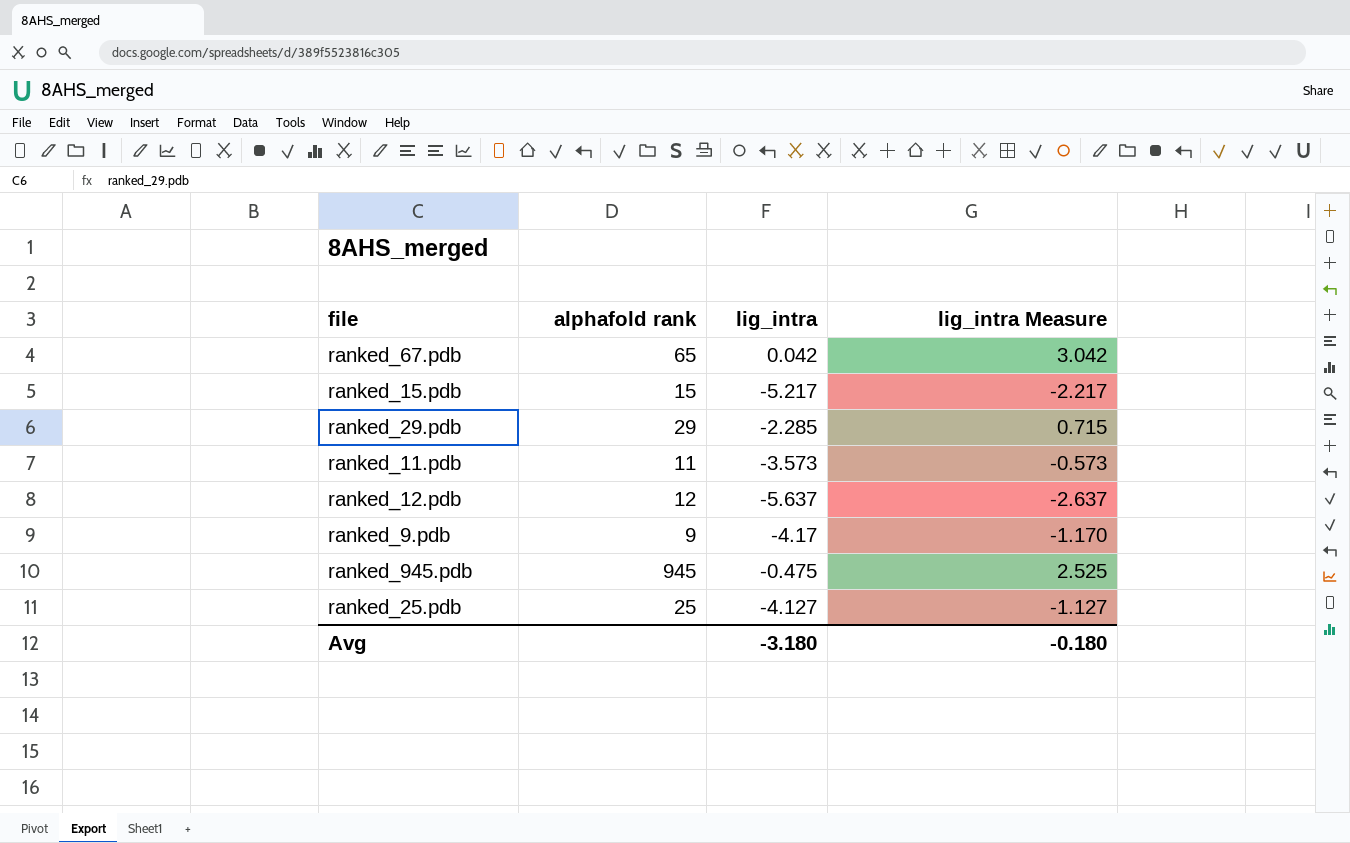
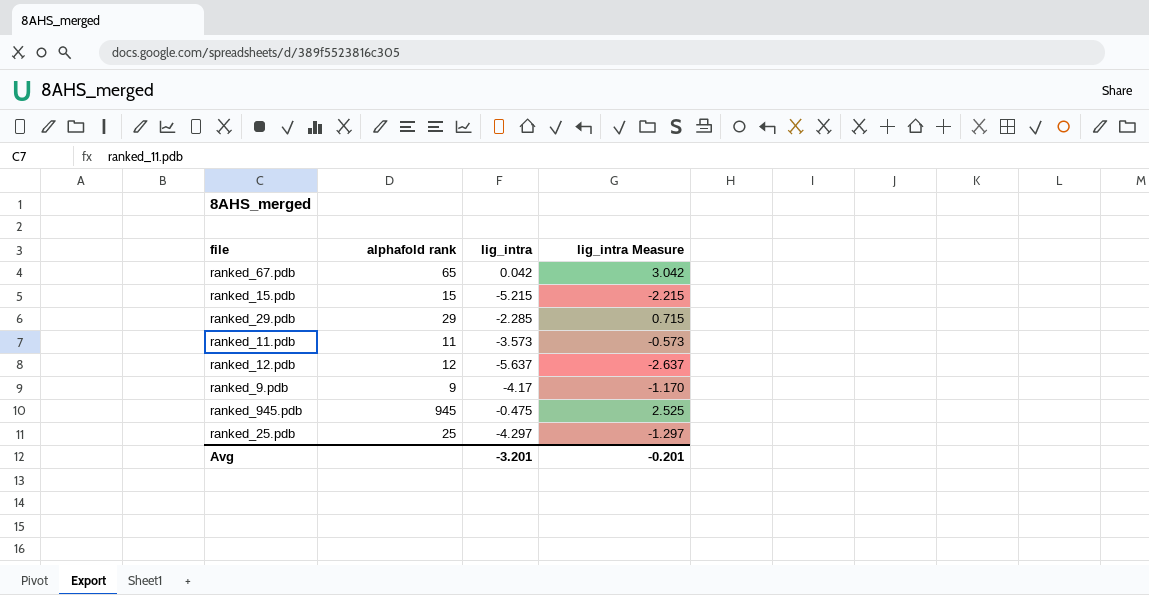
ranked_15.pdb | lig_intra: -5.217 -> -5.215
ranked_15.pdb | lig_intra Measure: -2.217 -> -2.215
ranked_25.pdb | lig_intra: -4.127 -> -4.297
ranked_25.pdb | lig_intra Measure: -1.127 -> -1.297
Avg | lig_intra: -3.180 -> -3.201
Avg | lig_intra Measure: -0.180 -> -0.201

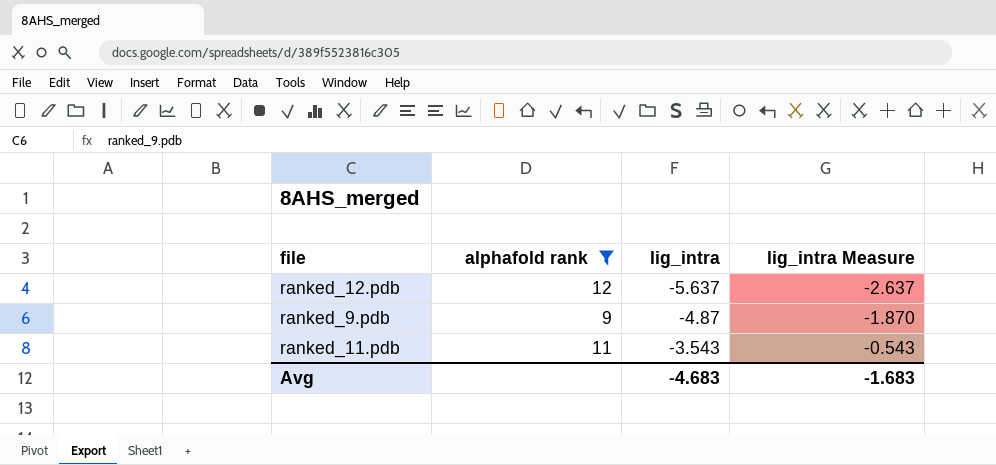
filter: none -> alphafold rank <= 12
row order: none -> lig_intra ascending
ranked_9.pdb | lig_intra: -4.17 -> -4.87
ranked_9.pdb | lig_intra Measure: -1.170 -> -1.870
ranked_11.pdb | lig_intra: -3.573 -> -3.543
ranked_11.pdb | lig_intra Measure: -0.573 -> -0.543
Avg | lig_intra: -3.201 -> -4.683
Avg | lig_intra Measure: -0.201 -> -1.683

